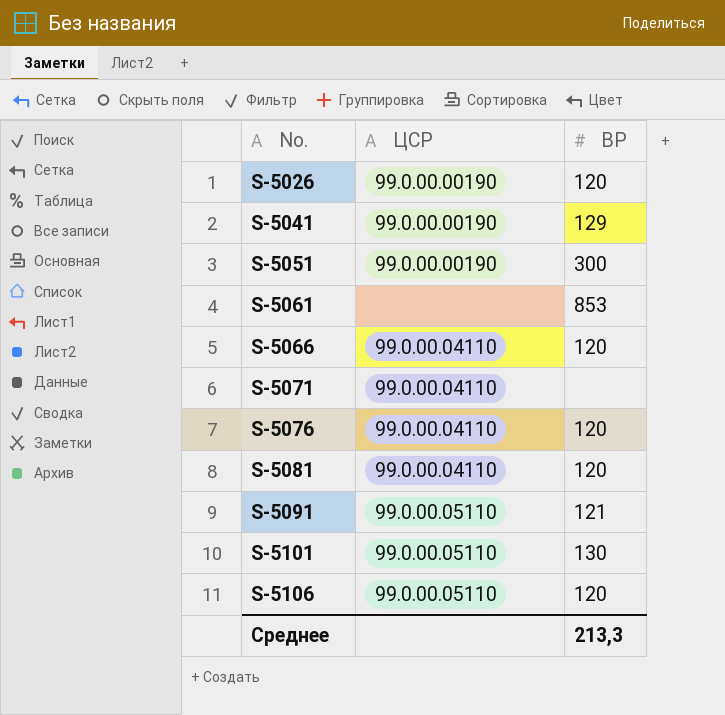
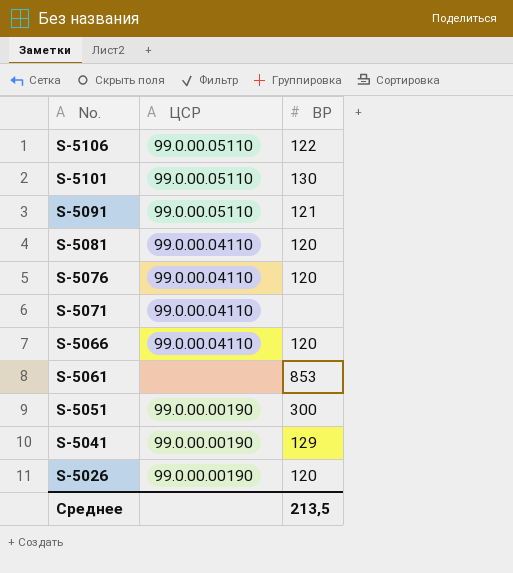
row order: No. ascending -> No. descending
S-5106 | ВР: 120 -> 122
Среднее | ВР: 213,3 -> 213,5

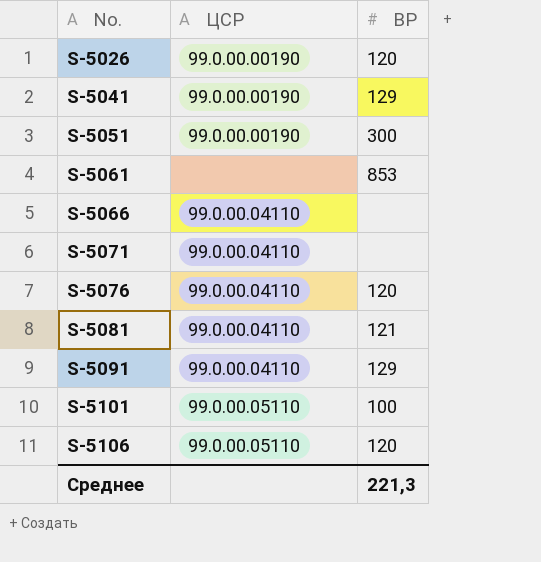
row order: No. descending -> No. ascending
S-5066 | ВР: 120 -> none
S-5081 | ВР: 120 -> 121
S-5091 | ЦСР: 99.0.00.05110 -> 99.0.00.04110
S-5091 | ВР: 121 -> 129
S-5101 | ВР: 130 -> 100
S-5106 | ВР: 122 -> 120
Среднее | ВР: 213,5 -> 221,3

